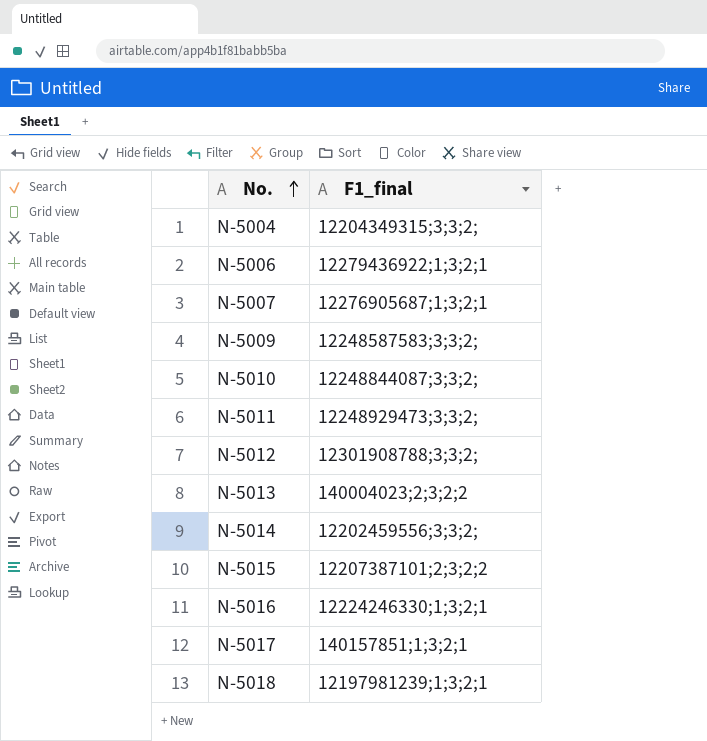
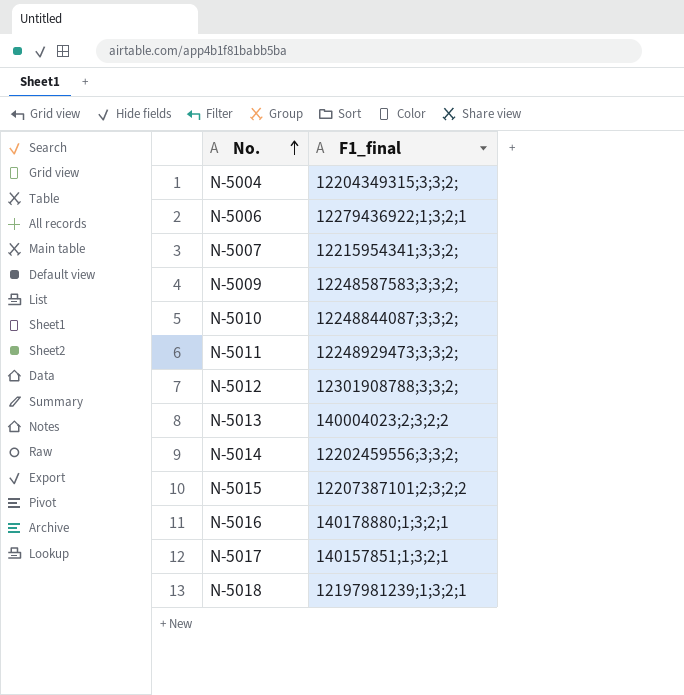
N-5007 | F1_final: 12276905687;1;3;2;1 -> 12215954341;3;3;2;
N-5016 | F1_final: 12224246330;1;3;2;1 -> 140178880;1;3;2;1

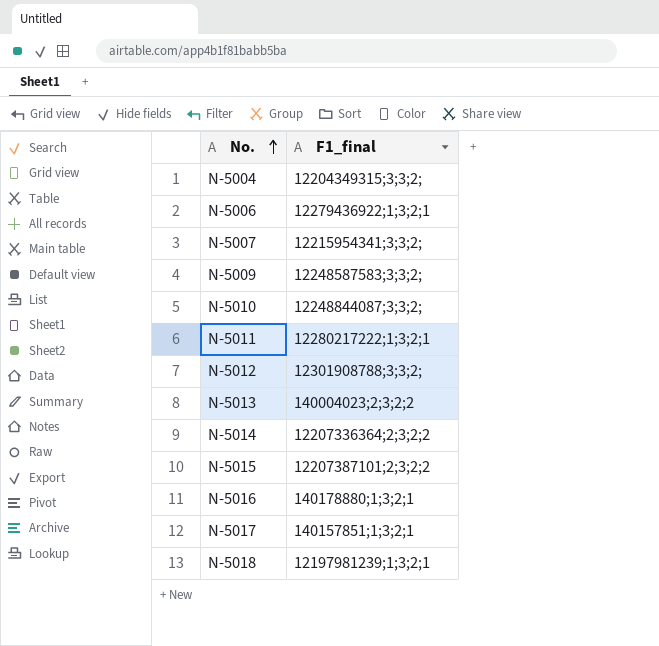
N-5011 | F1_final: 12248929473;3;3;2; -> 12280217222;1;3;2;1
N-5014 | F1_final: 12202459556;3;3;2; -> 12207336364;2;3;2;2

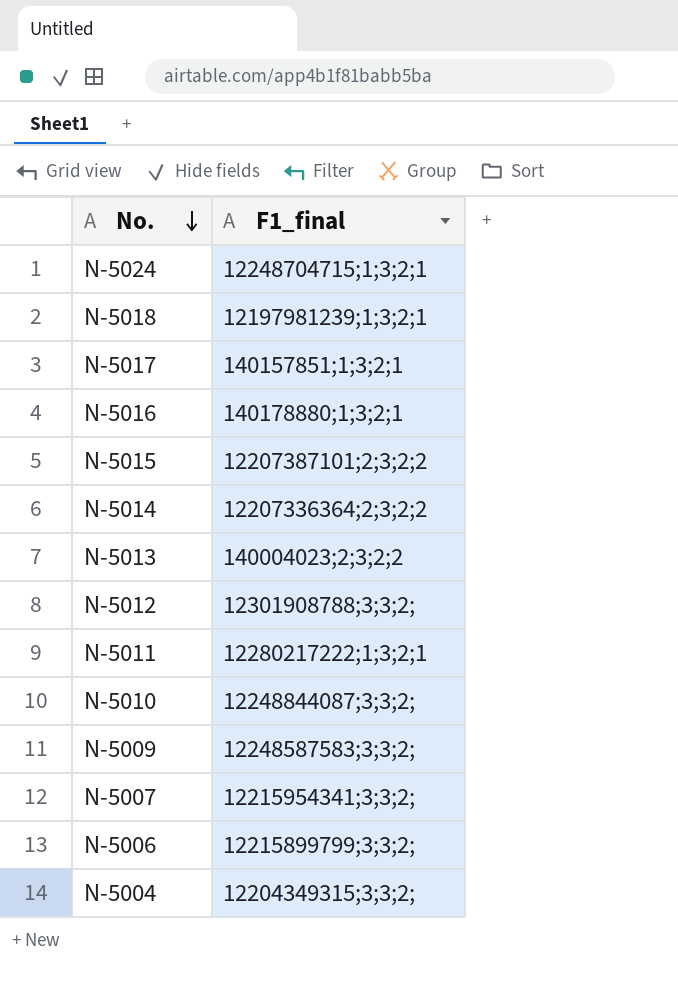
row order: No. ascending -> No. descending
row N-5024: none -> 12248704715;1;3;2;1
N-5006 | F1_final: 12279436922;1;3;2;1 -> 12215899799;3;3;2;

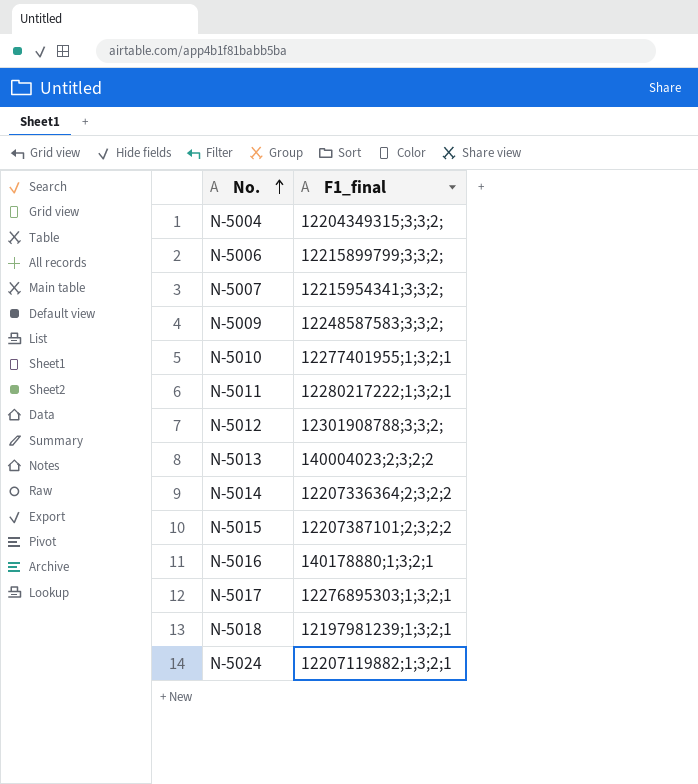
row order: No. descending -> No. ascending
N-5010 | F1_final: 12248844087;3;3;2; -> 12277401955;1;3;2;1
N-5017 | F1_final: 140157851;1;3;2;1 -> 12276895303;1;3;2;1
N-5024 | F1_final: 12248704715;1;3;2;1 -> 12207119882;1;3;2;1

